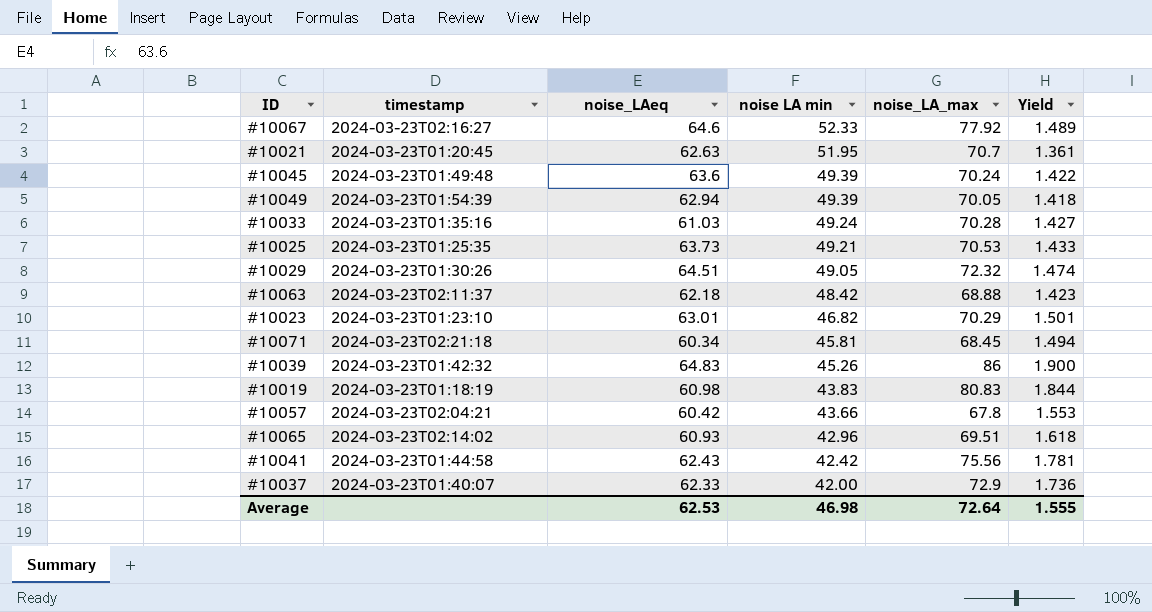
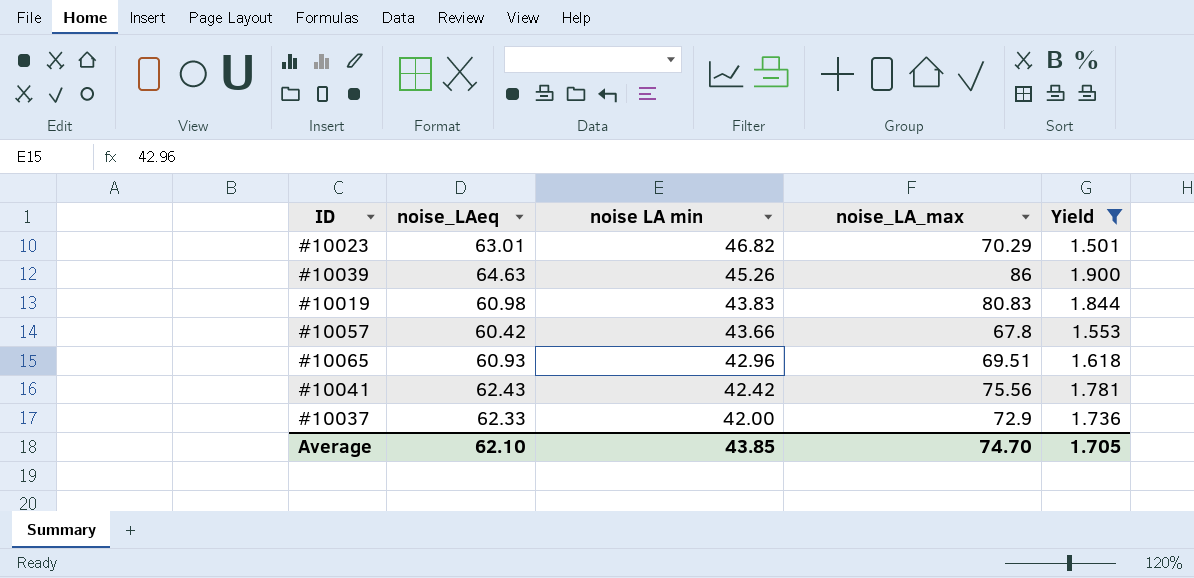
filter: none -> Yield >= 1.501
column timestamp | position: 2 -> none
#10039 | noise_LAeq: 64.83 -> 64.63
Average | noise_LAeq: 62.53 -> 62.10
Average | noise LA min: 46.98 -> 43.85
Average | noise_LA_max: 72.64 -> 74.70
Average | Yield: 1.555 -> 1.705

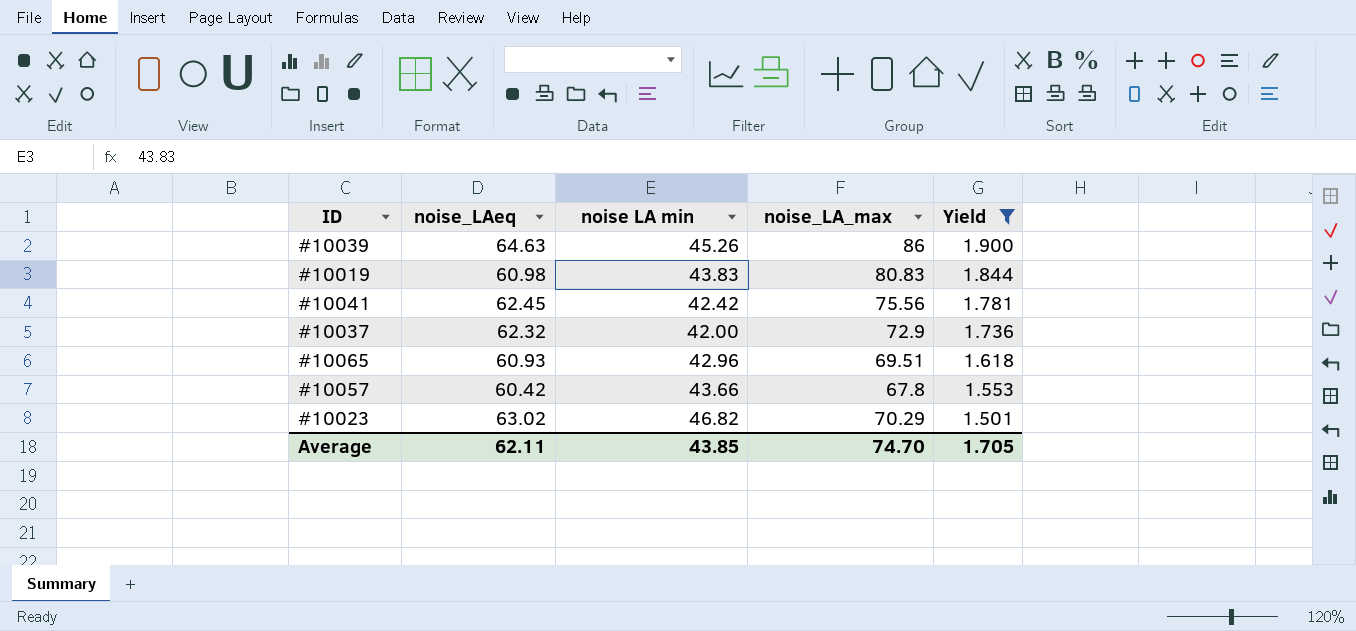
row order: noise LA min descending -> Yield descending
#10041 | noise_LAeq: 62.43 -> 62.45
#10037 | noise_LAeq: 62.33 -> 62.32
#10023 | noise_LAeq: 63.01 -> 63.02
Average | noise_LAeq: 62.10 -> 62.11

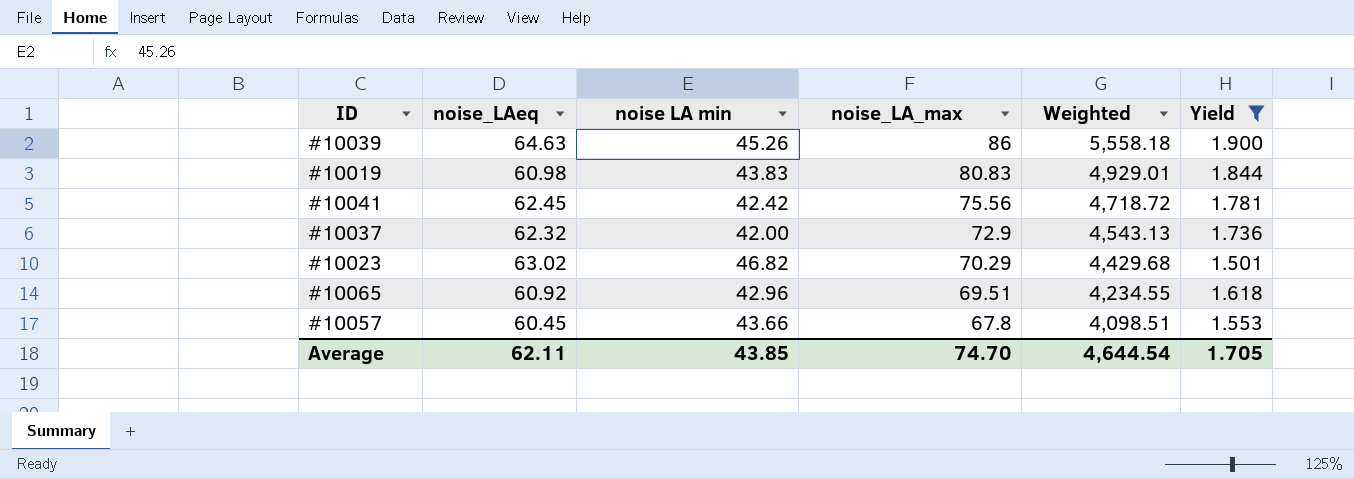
row order: Yield descending -> noise_LA_max descending
column Weighted | formula: none -> [noise_LAeq] * [noise_LA_max]
#10065 | noise_LAeq: 60.93 -> 60.92
#10057 | noise_LAeq: 60.42 -> 60.45

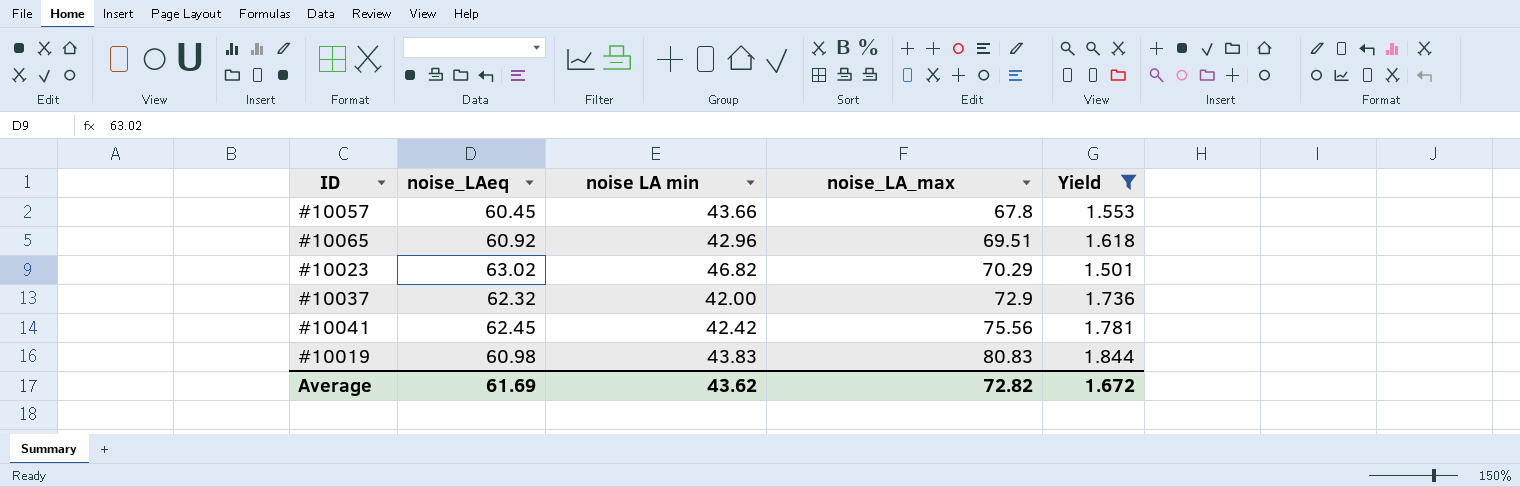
row order: noise_LA_max descending -> noise_LA_max ascending
column Weighted | formula: [noise_LAeq] * [noise_LA_max] -> none
row #10039: 64.63 | 45.26 | 86 | 5,558.18 | 1.900 -> none
Average | noise_LAeq: 62.11 -> 61.69
Average | noise LA min: 43.85 -> 43.62
Average | noise_LA_max: 74.70 -> 72.82
Average | Yield: 1.705 -> 1.672

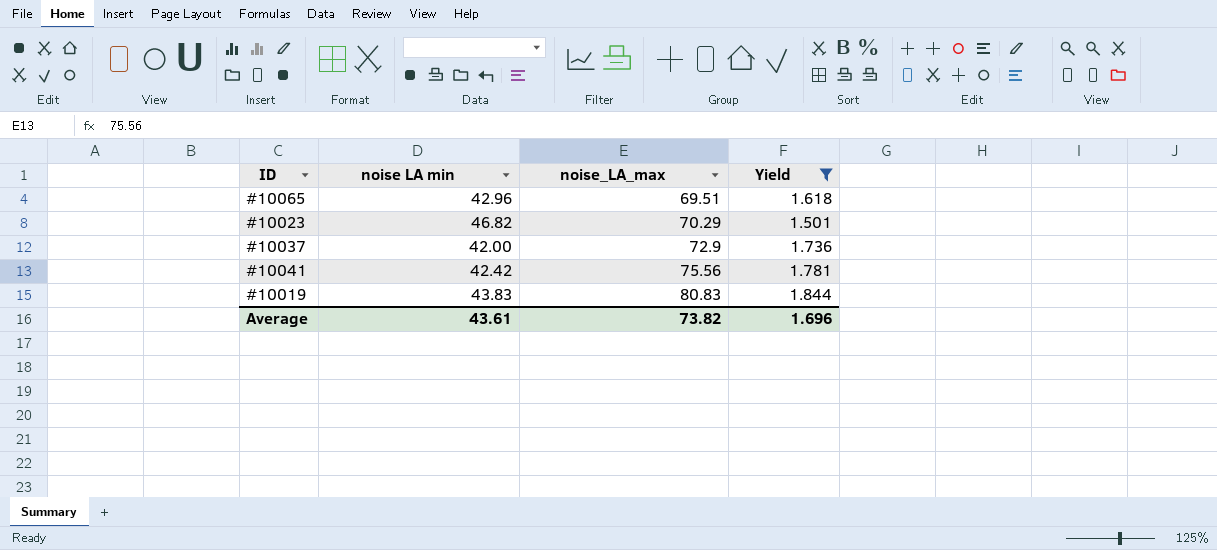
column noise_LAeq | position: 2 -> none
row #10057: 60.45 | 43.66 | 67.8 | 1.553 -> none
Average | noise LA min: 43.62 -> 43.61
Average | noise_LA_max: 72.82 -> 73.82
Average | Yield: 1.672 -> 1.696

